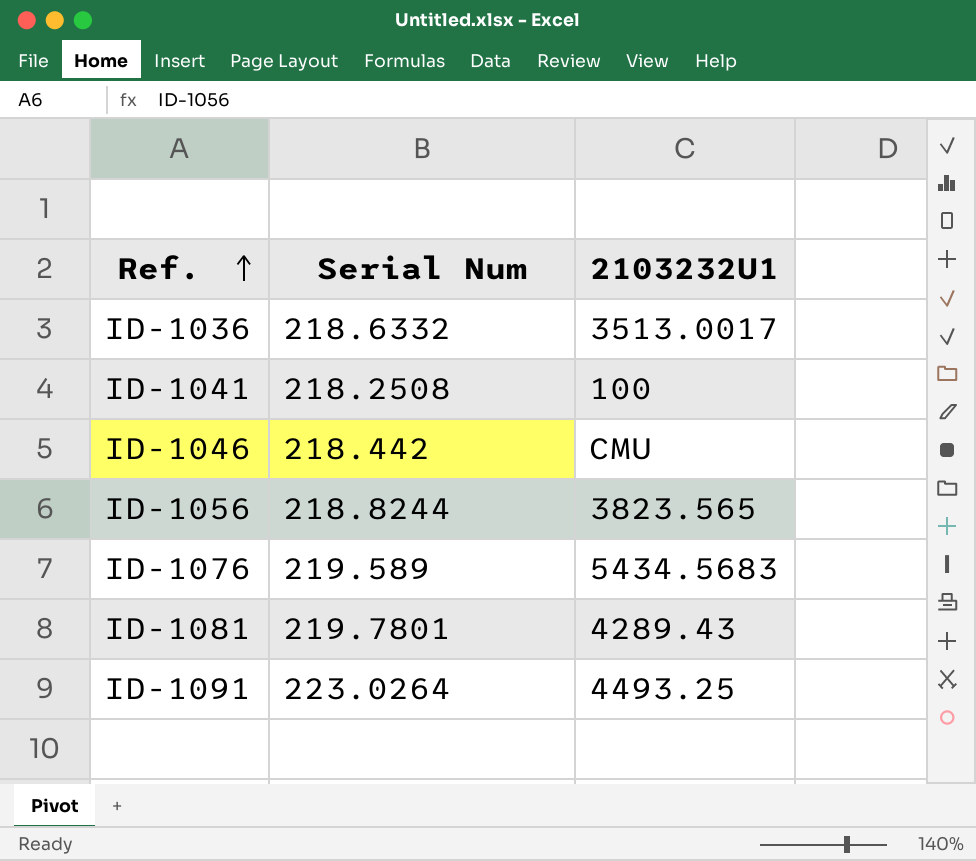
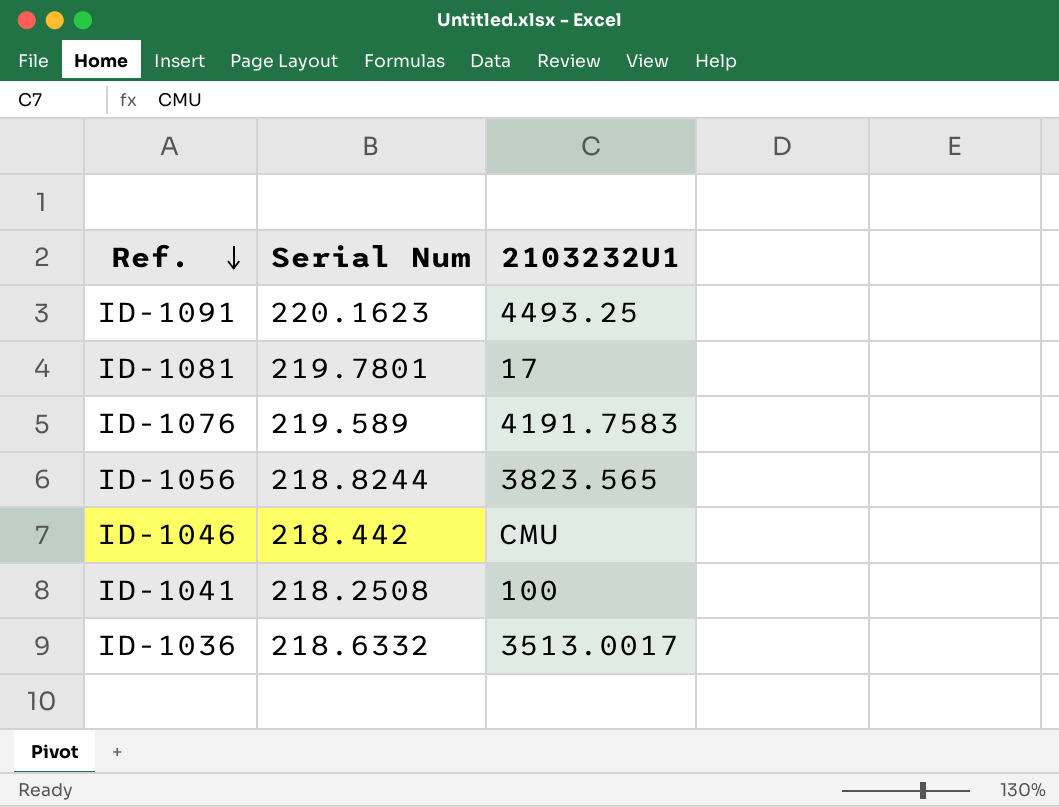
row order: Ref. ascending -> Ref. descending
ID-1091 | Serial Num: 223.0264 -> 220.1623
ID-1081 | 2103232U1: 4289.43 -> 17
ID-1076 | 2103232U1: 5434.5683 -> 4191.7583

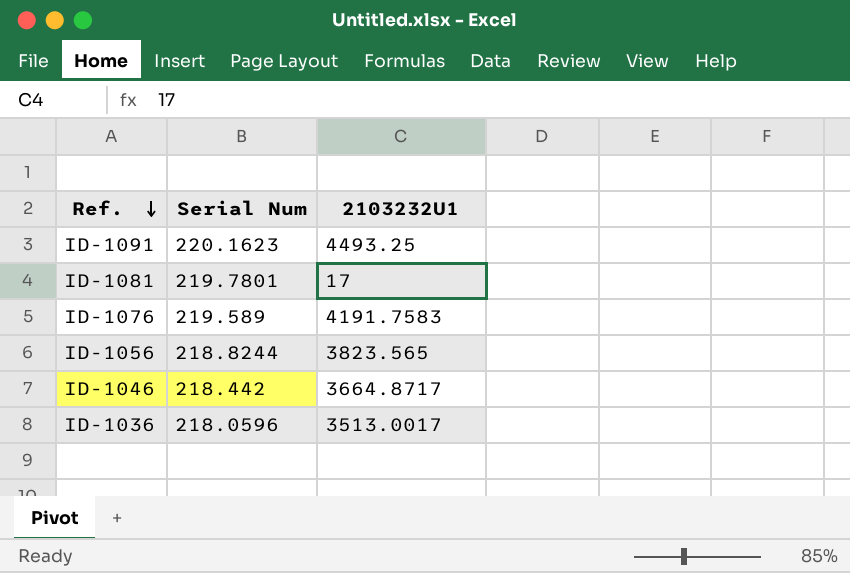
row ID-1041: 218.2508 | 100 -> none
ID-1046 | 2103232U1: CMU -> 3664.8717
ID-1036 | Serial Num: 218.6332 -> 218.0596

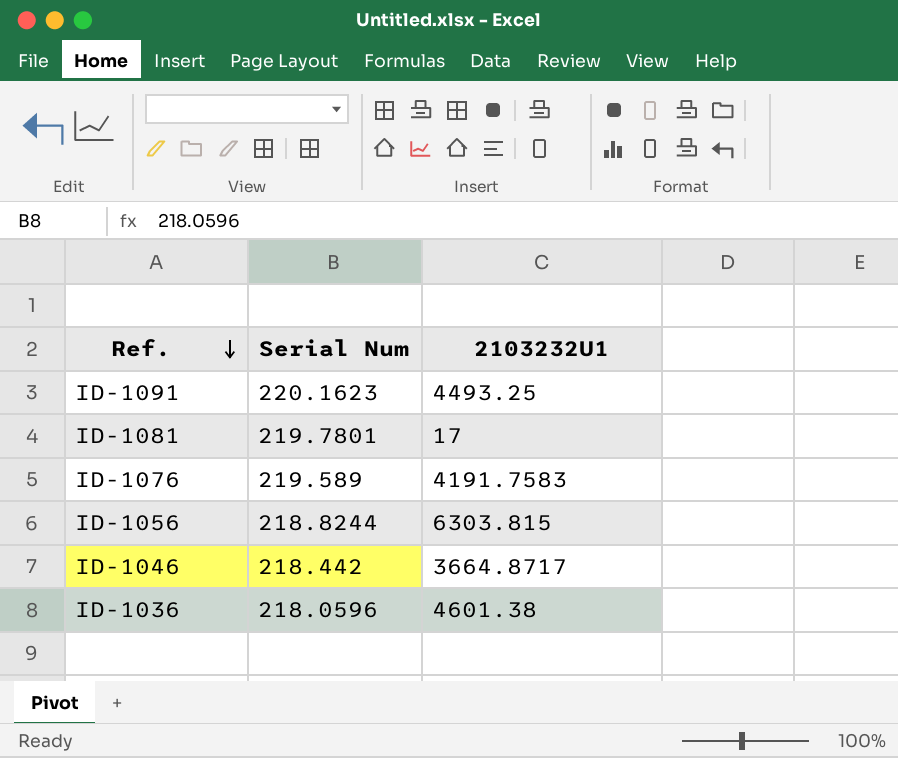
ID-1056 | 2103232U1: 3823.565 -> 6303.815
ID-1036 | 2103232U1: 3513.0017 -> 4601.38

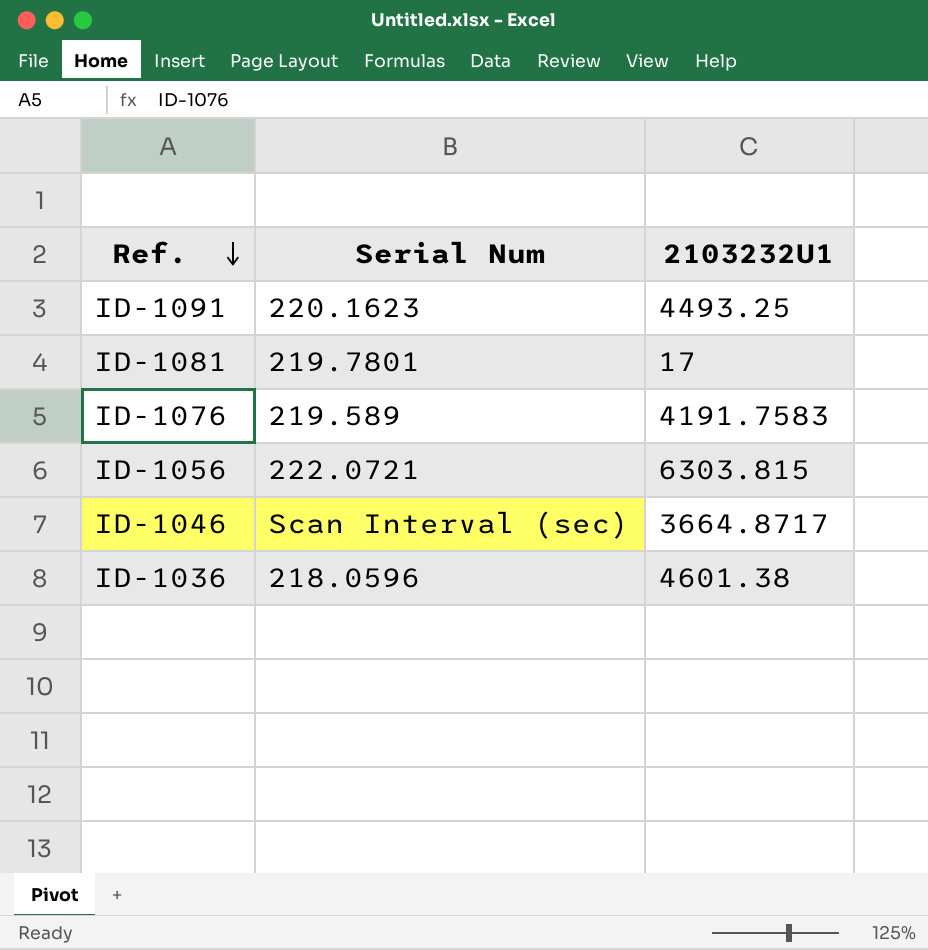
ID-1056 | Serial Num: 218.8244 -> 222.0721
ID-1046 | Serial Num: 218.442 -> Scan Interval (sec)

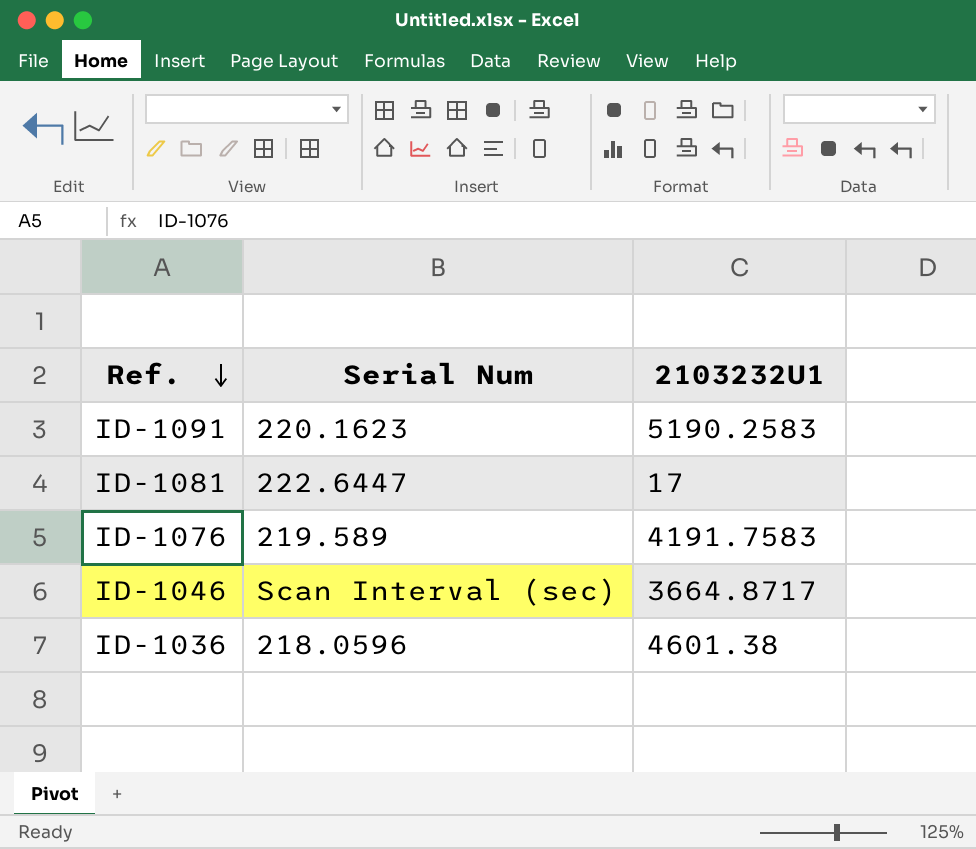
row ID-1056: 222.0721 | 6303.815 -> none
ID-1091 | 2103232U1: 4493.25 -> 5190.2583
ID-1081 | Serial Num: 219.7801 -> 222.6447

